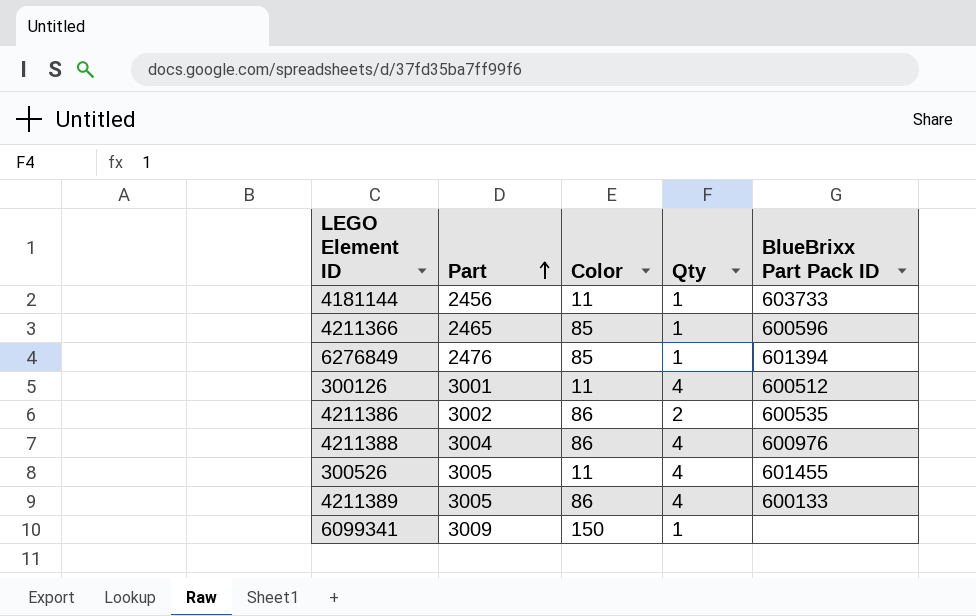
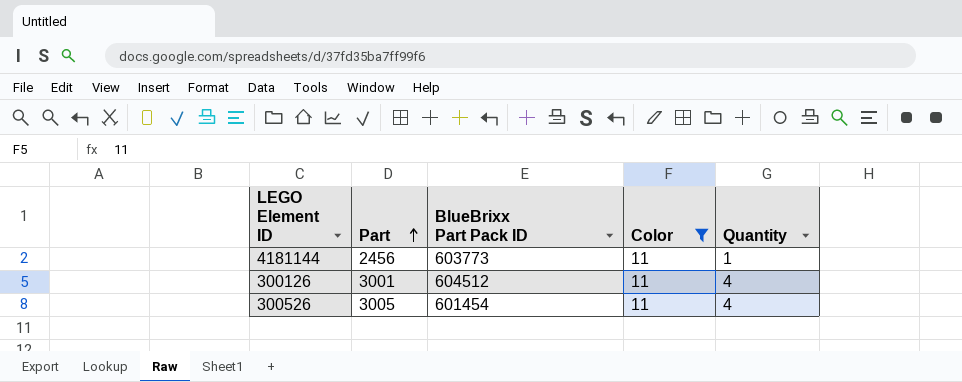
filter: none -> Color = 11
column BlueBrixx Part Pack ID | position: 5 -> 3
column name: Qty -> Quantity
4181144 | BlueBrixx Part Pack ID: 603733 -> 603773
300126 | BlueBrixx Part Pack ID: 600512 -> 604512
300526 | BlueBrixx Part Pack ID: 601455 -> 601454

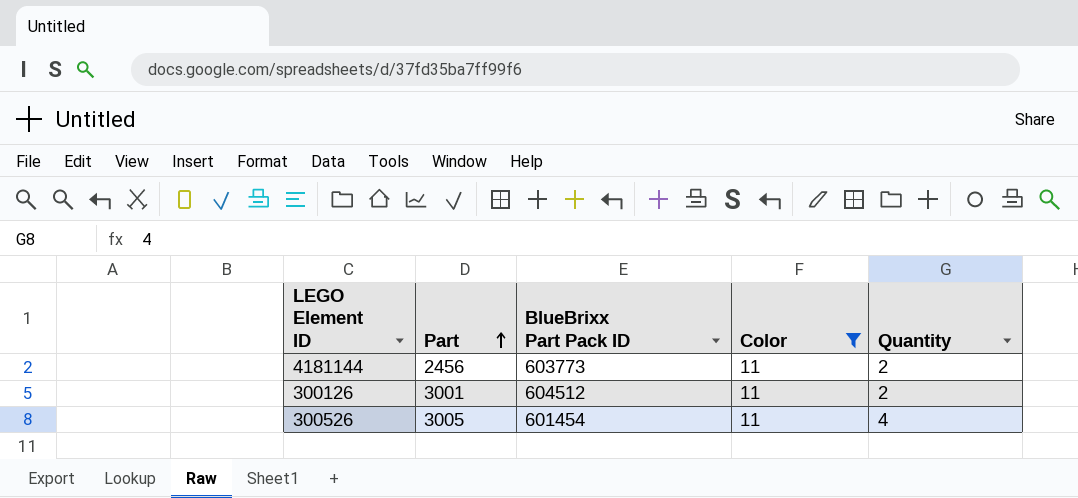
4181144 | Quantity: 1 -> 2
300126 | Quantity: 4 -> 2

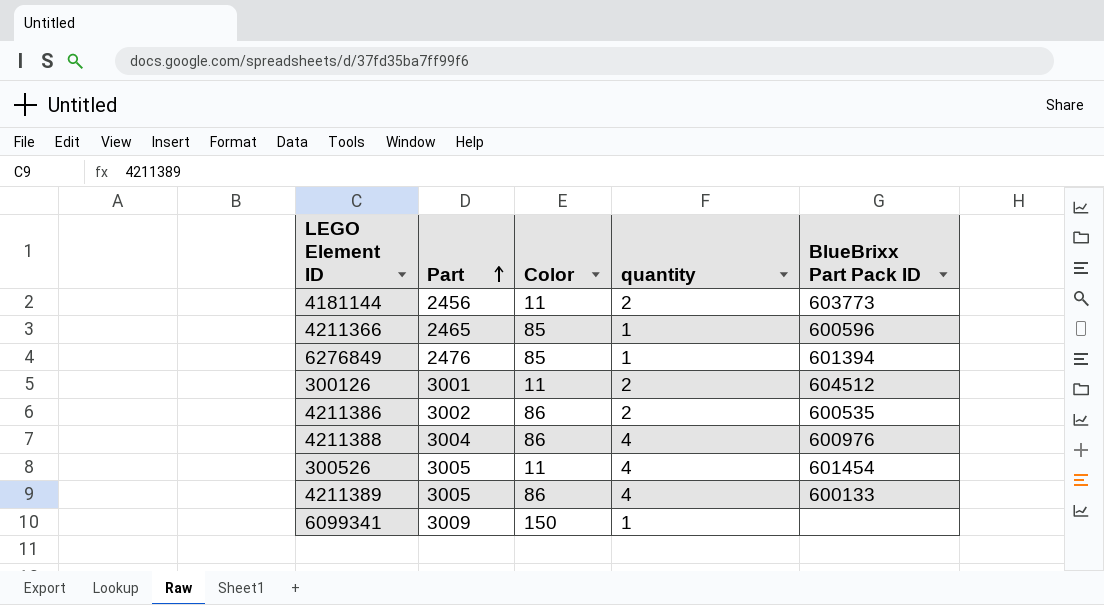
filter: Color = 11 -> none
column name: Quantity -> quantity
column BlueBrixx Part Pack ID | position: 3 -> 5

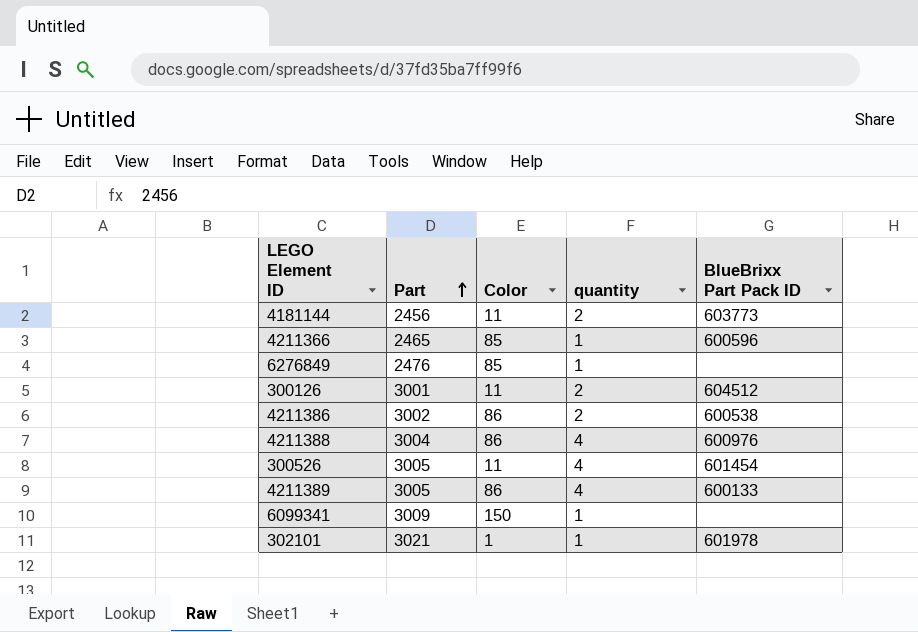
6276849 | BlueBrixx Part Pack ID: 601394 -> none
4211386 | BlueBrixx Part Pack ID: 600535 -> 600538
row 302101: none -> 3021 | 1 | 1 | 601978

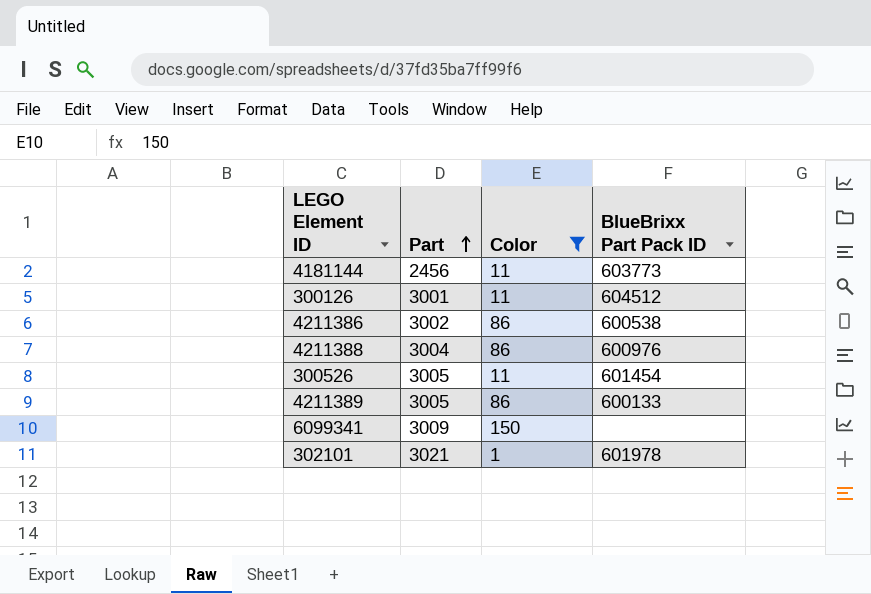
filter: none -> Color != 85
column quantity | position: 4 -> none

